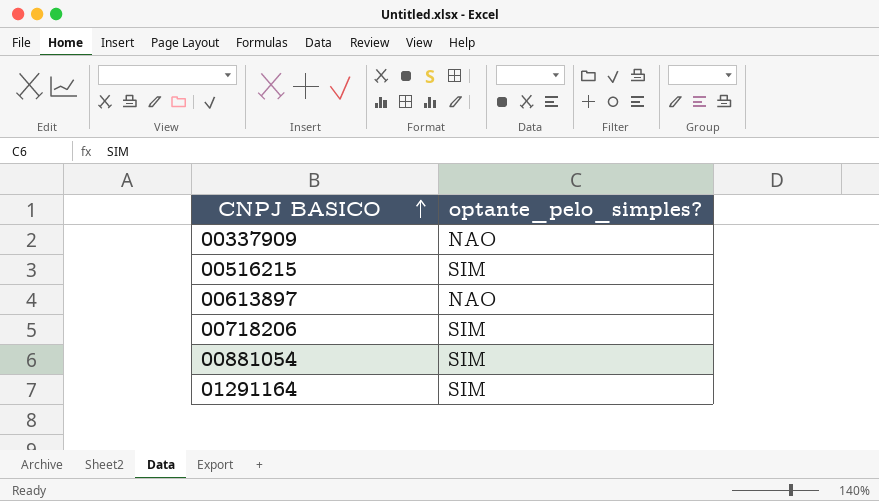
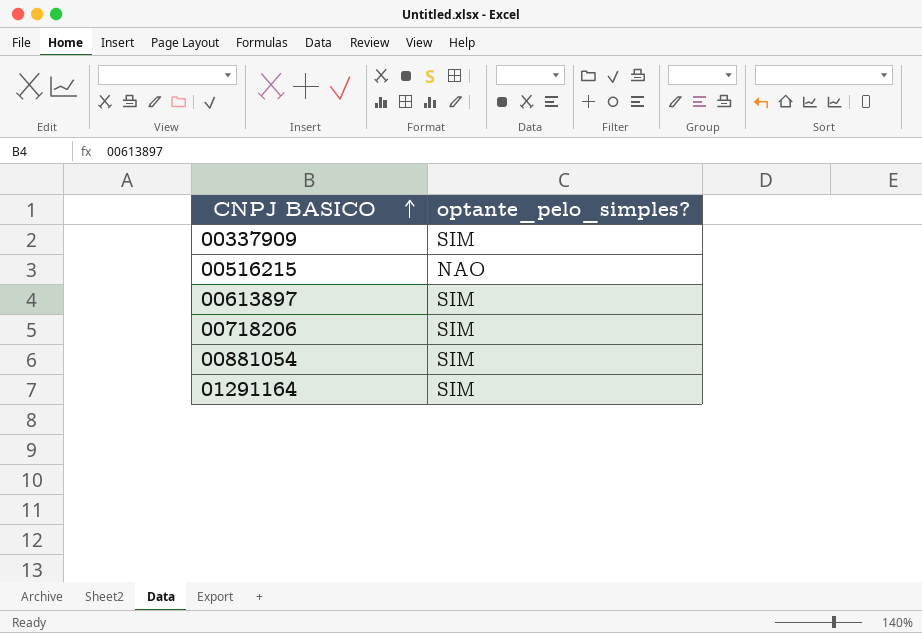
00337909 | optante_pelo_simples?: NAO -> SIM
00516215 | optante_pelo_simples?: SIM -> NAO
00613897 | optante_pelo_simples?: NAO -> SIM

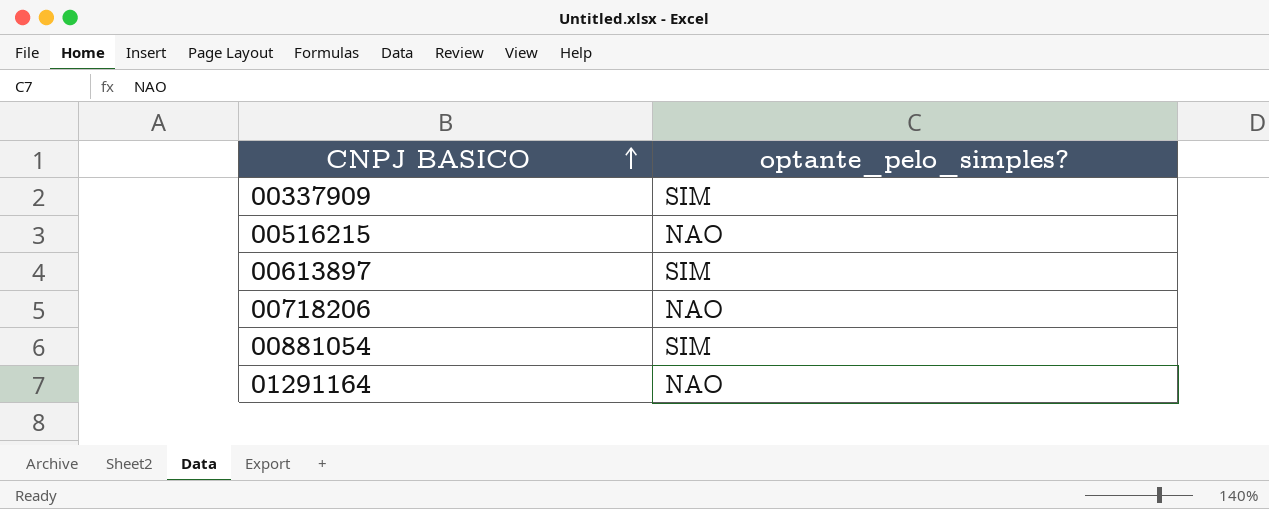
00718206 | optante_pelo_simples?: SIM -> NAO
01291164 | optante_pelo_simples?: SIM -> NAO

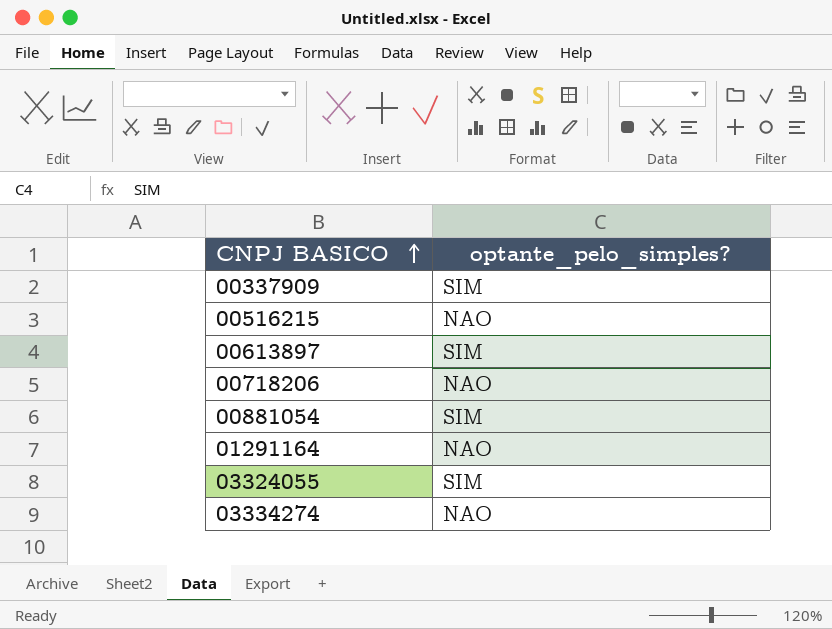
row 03324055: none -> SIM
row 03334274: none -> NAO

